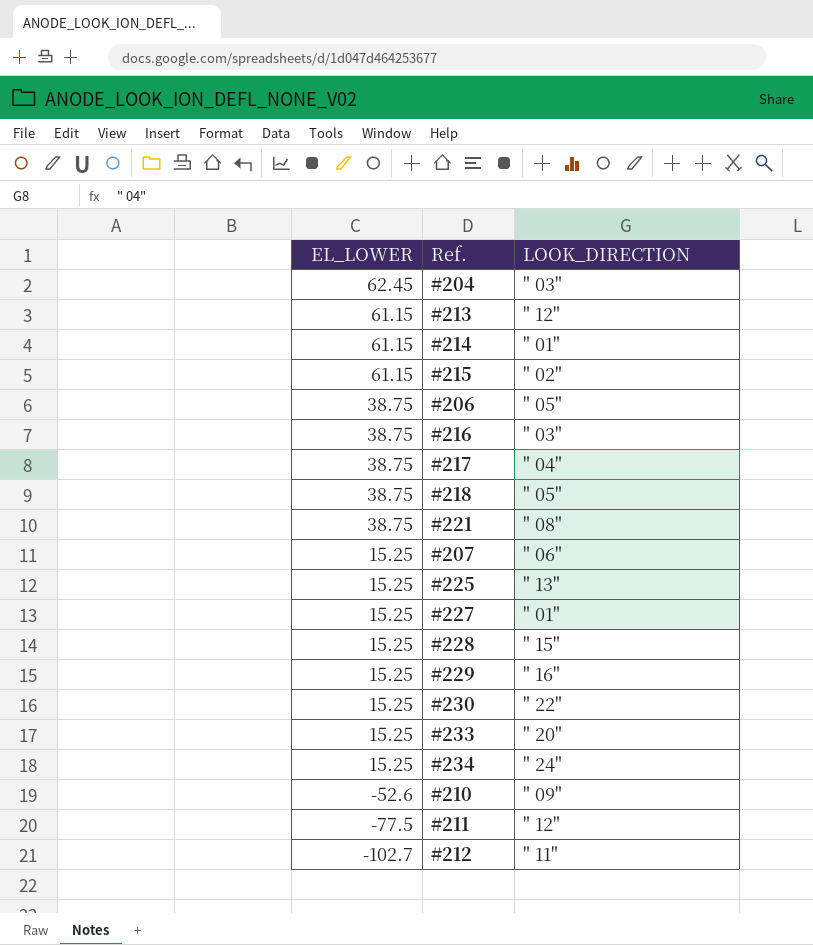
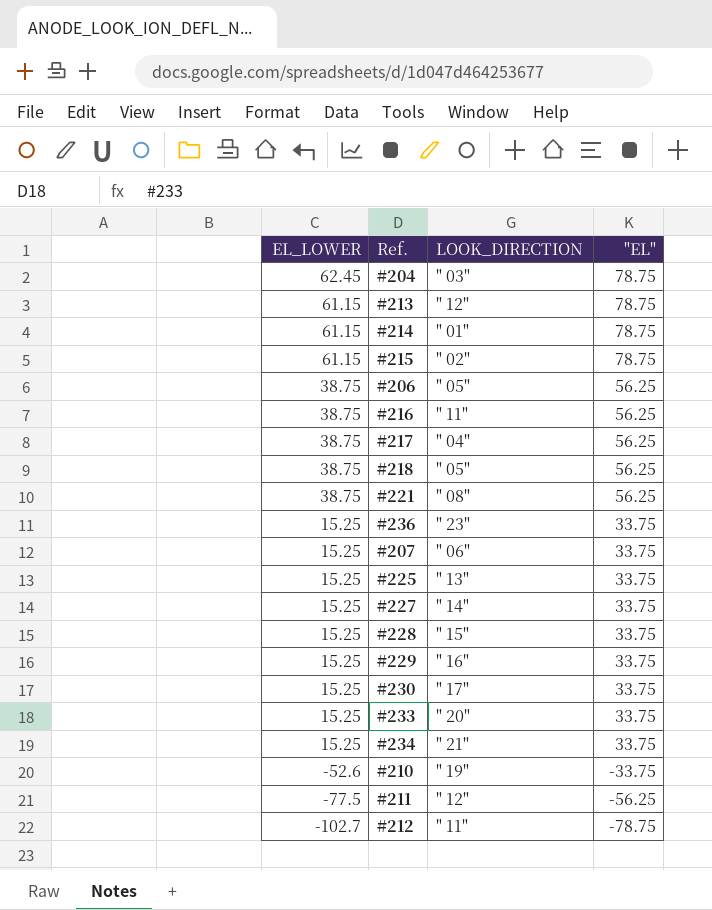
column "EL" | position: none -> 4
#216 | LOOK_DIRECTION: " 03" -> " 11"
row #236: none -> 15.25 | " 23" | 33.75
#227 | LOOK_DIRECTION: " 01" -> " 14"
#230 | LOOK_DIRECTION: " 22" -> " 17"
#234 | LOOK_DIRECTION: " 24" -> " 21"
#210 | LOOK_DIRECTION: " 09" -> " 19"

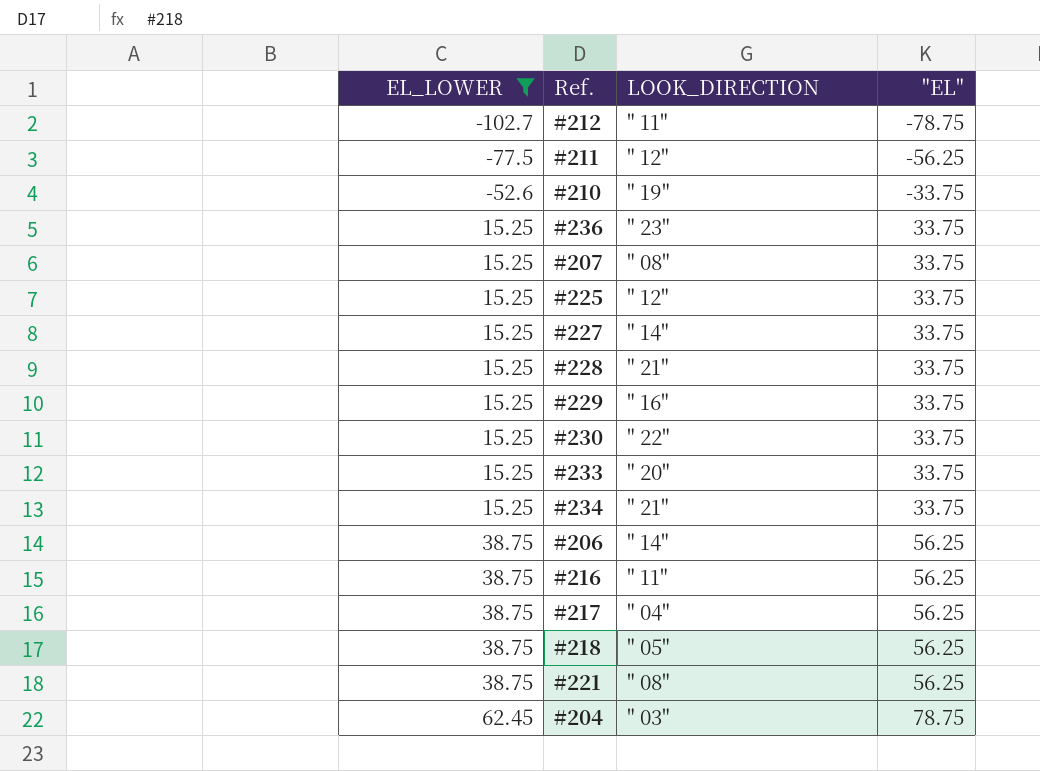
filter: none -> EL_LOWER != 61.15
row order: EL_LOWER descending -> EL_LOWER ascending
#207 | LOOK_DIRECTION: " 06" -> " 08"
#225 | LOOK_DIRECTION: " 13" -> " 12"
#228 | LOOK_DIRECTION: " 15" -> " 21"
#230 | LOOK_DIRECTION: " 17" -> " 22"
#206 | LOOK_DIRECTION: " 05" -> " 14"

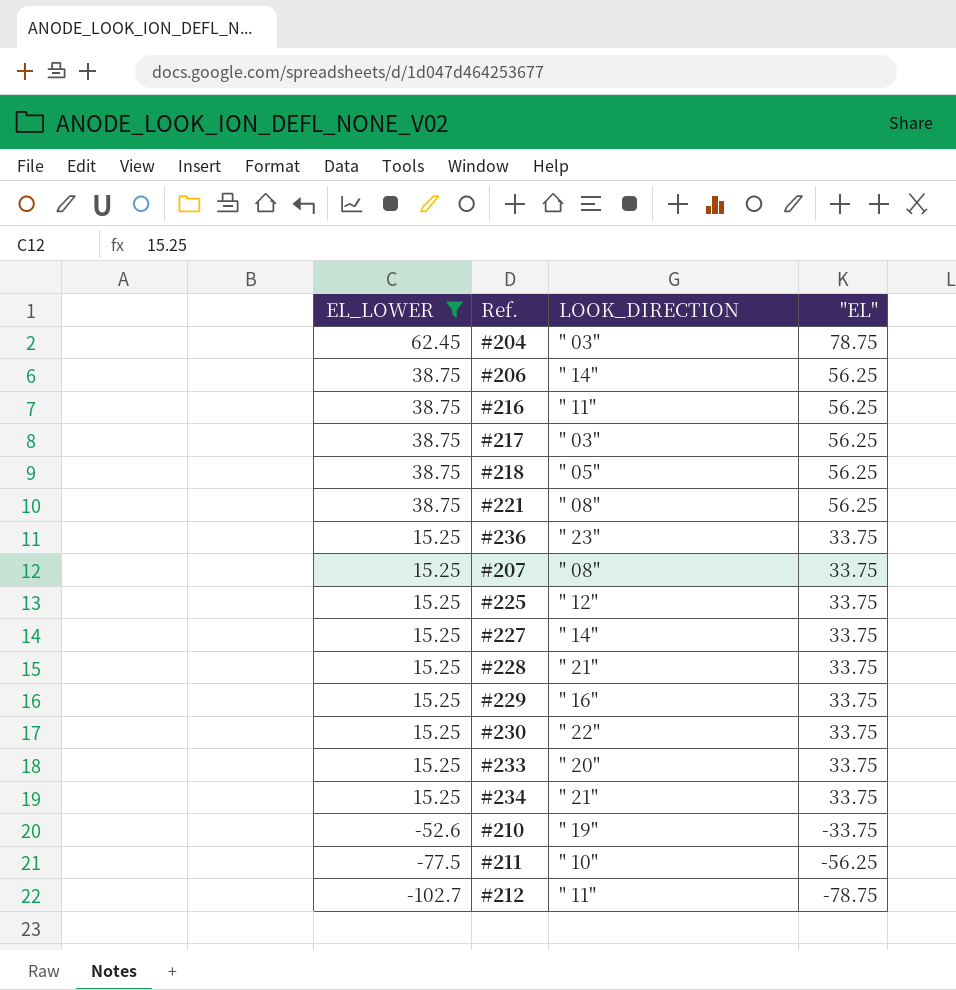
row order: EL_LOWER ascending -> EL_LOWER descending
#217 | LOOK_DIRECTION: " 04" -> " 03"
#211 | LOOK_DIRECTION: " 12" -> " 10"

